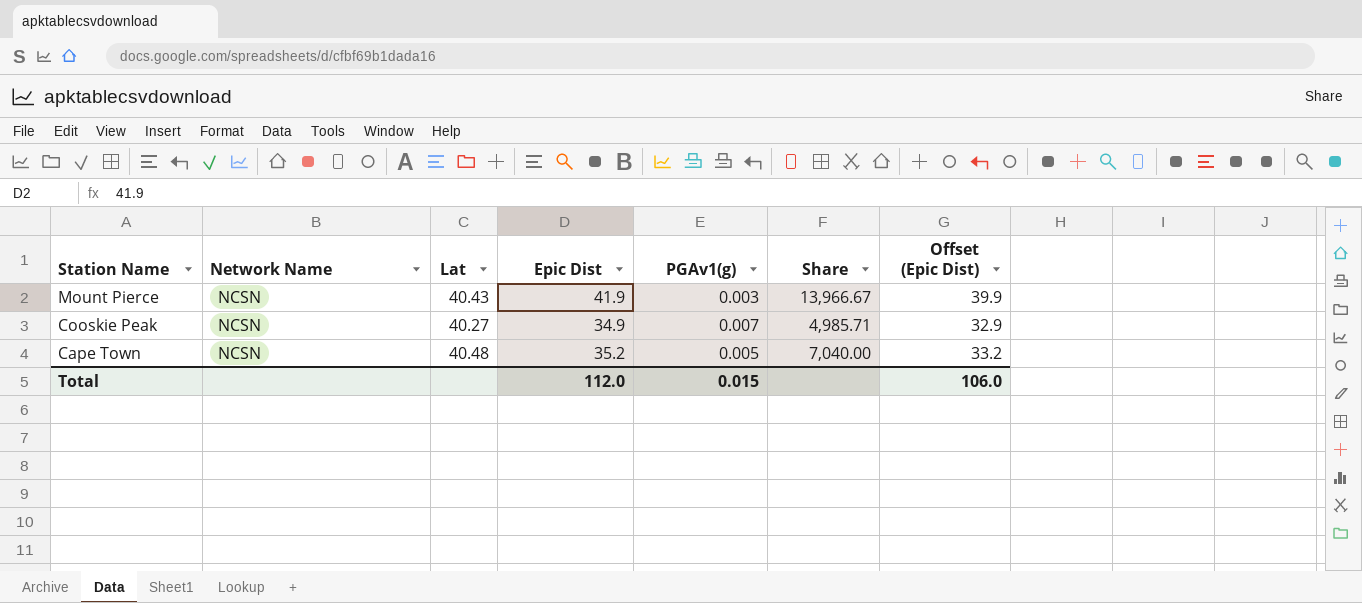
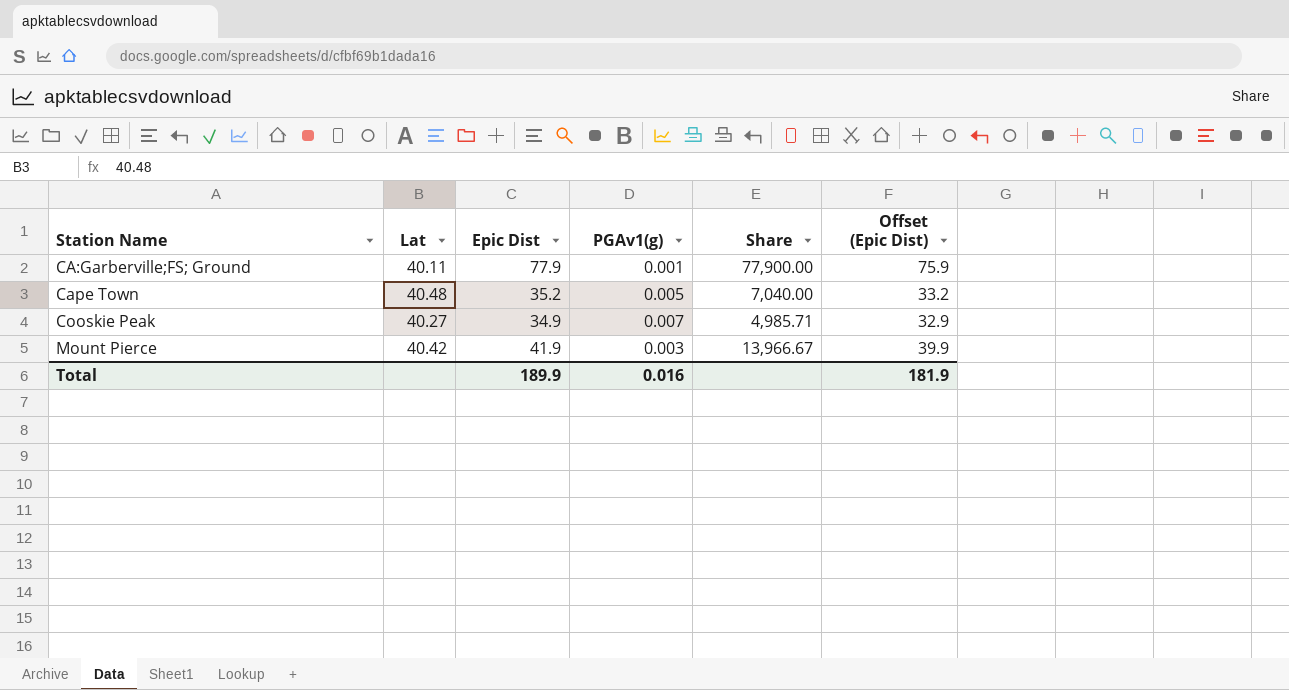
row order: Station Name descending -> Station Name ascending
column Network Name | position: 2 -> none
row CA:Garberville;FS; Ground: none -> 40.11 | 77.9 | 0.001 | 77,900.00 | 75.9
Mount Pierce | Lat: 40.43 -> 40.42
Total | Epic Dist: 112.0 -> 189.9
Total | PGAv1(g): 0.015 -> 0.016
Total | Offset (Epic Dist): 106.0 -> 181.9

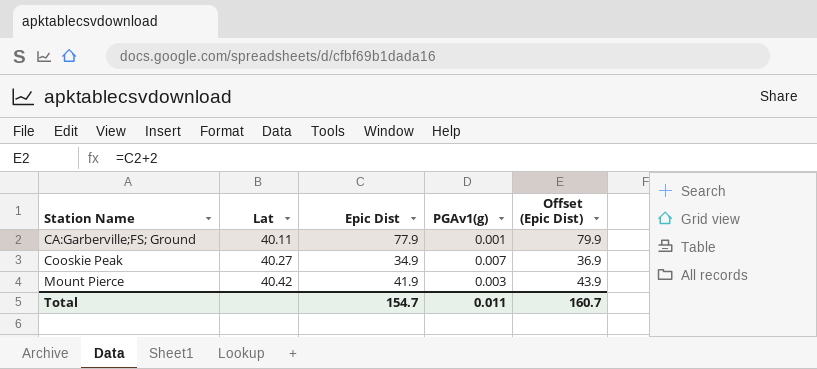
column Share | formula: [Epic Dist] / [PGAv1(g)] -> none
column Offset (Epic Dist) | formula: [Epic Dist] - 2 -> [Epic Dist] + 2
row Cape Town: 40.48 | 35.2 | 0.005 | 7,040.00 | 33.2 -> none
Total | Epic Dist: 189.9 -> 154.7
Total | PGAv1(g): 0.016 -> 0.011
Total | Offset (Epic Dist): 181.9 -> 160.7

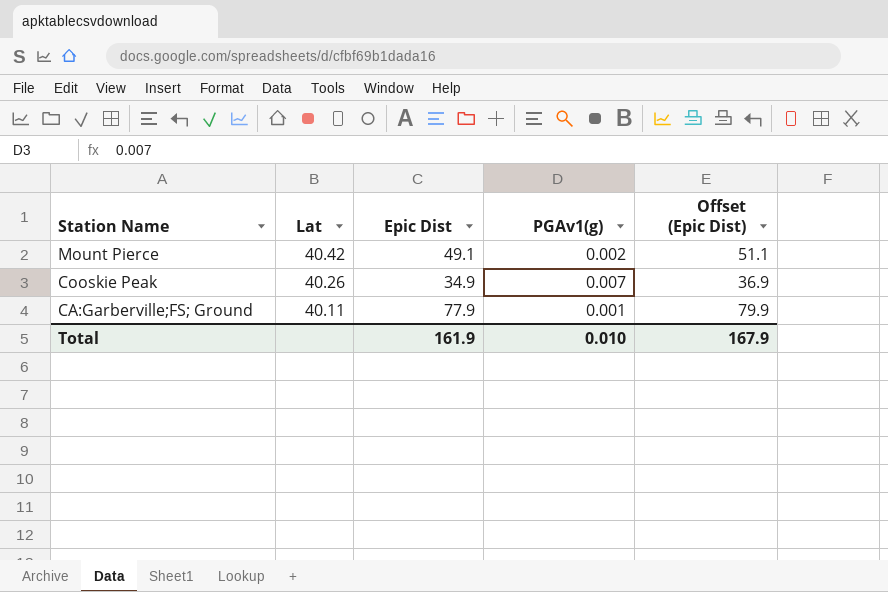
row order: Station Name ascending -> Station Name descending
Mount Pierce | Epic Dist: 41.9 -> 49.1
Mount Pierce | PGAv1(g): 0.003 -> 0.002
Mount Pierce | Offset (Epic Dist): 43.9 -> 51.1
Cooskie Peak | Lat: 40.27 -> 40.26
Total | Epic Dist: 154.7 -> 161.9
Total | PGAv1(g): 0.011 -> 0.010
Total | Offset (Epic Dist): 160.7 -> 167.9

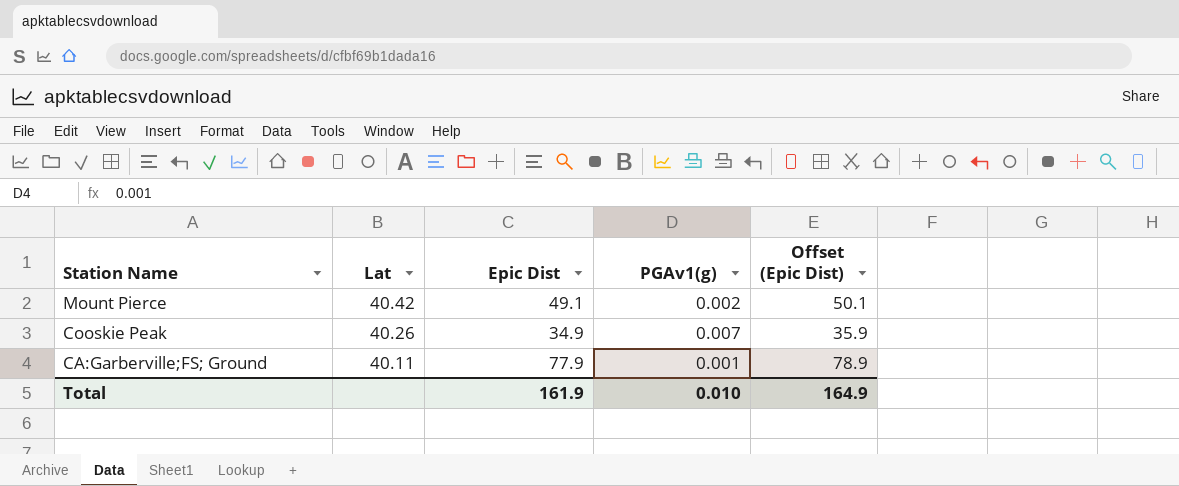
column Offset (Epic Dist) | formula: [Epic Dist] + 2 -> [Epic Dist] + 1
Total | Offset (Epic Dist): 167.9 -> 164.9

